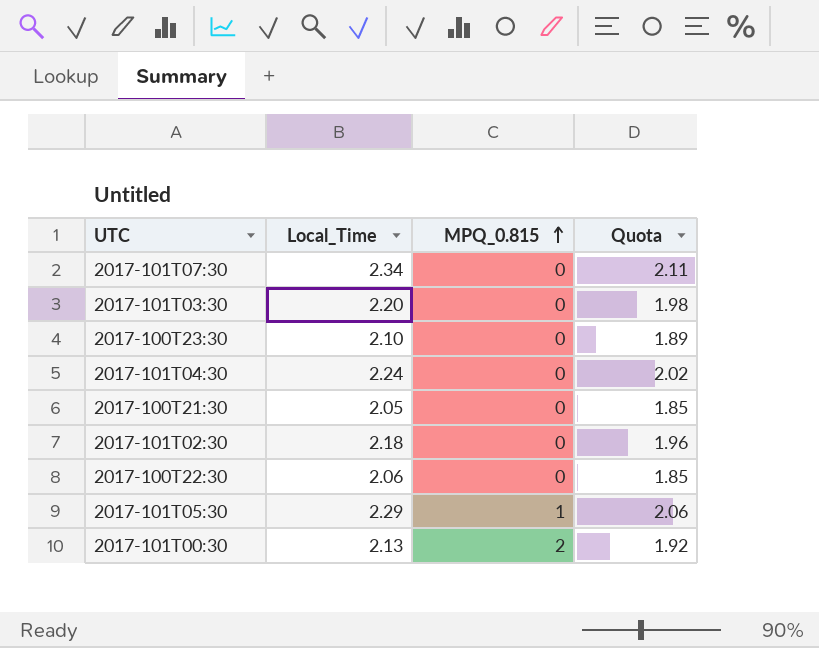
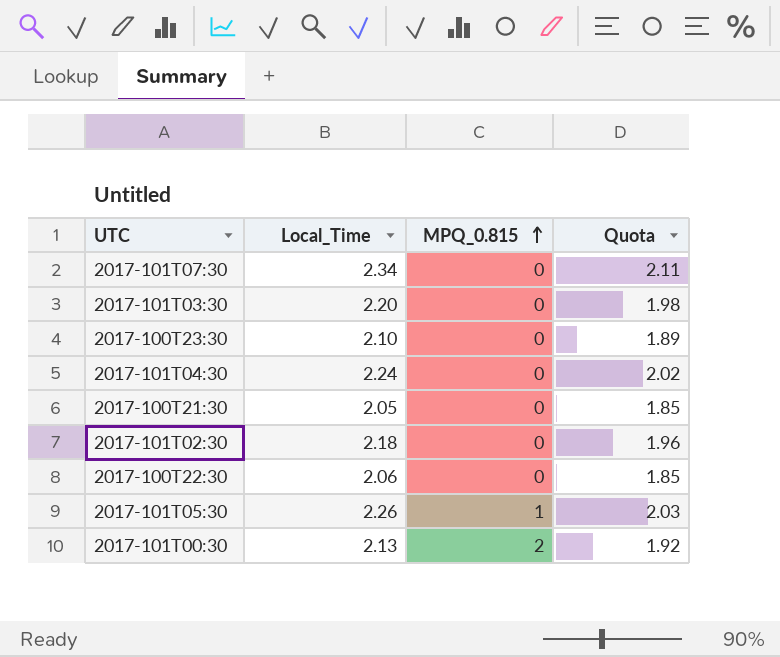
2017-101T05:30 | Local_Time: 2.29 -> 2.26
2017-101T05:30 | Quota: 2.06 -> 2.03

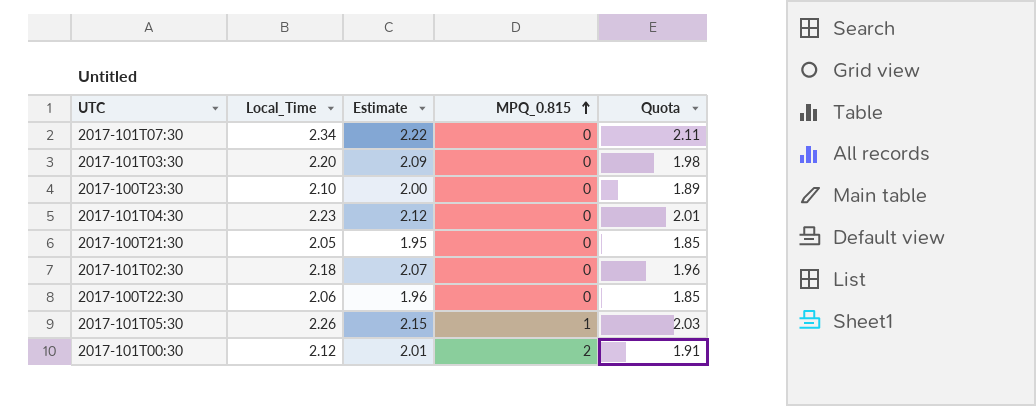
column Estimate | formula: none -> [Local_Time] * 0.95
2017-101T04:30 | Local_Time: 2.24 -> 2.23
2017-101T04:30 | Quota: 2.02 -> 2.01
2017-101T00:30 | Local_Time: 2.13 -> 2.12
2017-101T00:30 | Quota: 1.92 -> 1.91

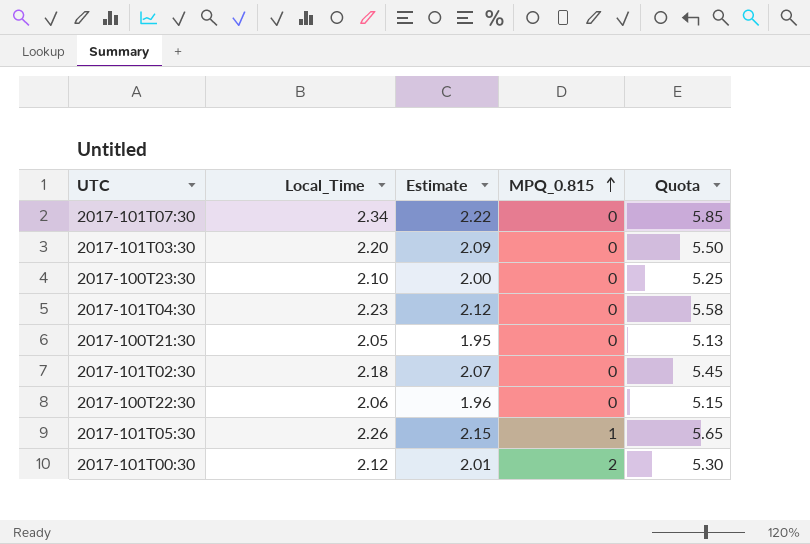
column Quota | formula: [Local_Time] * 0.9 -> [Local_Time] * 2.5

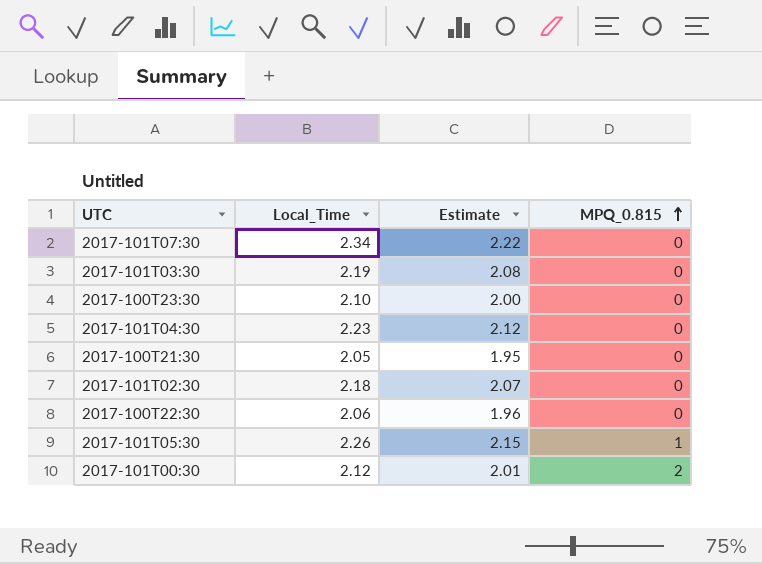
column Quota | formula: [Local_Time] * 2.5 -> none
2017-101T03:30 | Local_Time: 2.20 -> 2.19
2017-101T03:30 | Estimate: 2.09 -> 2.08

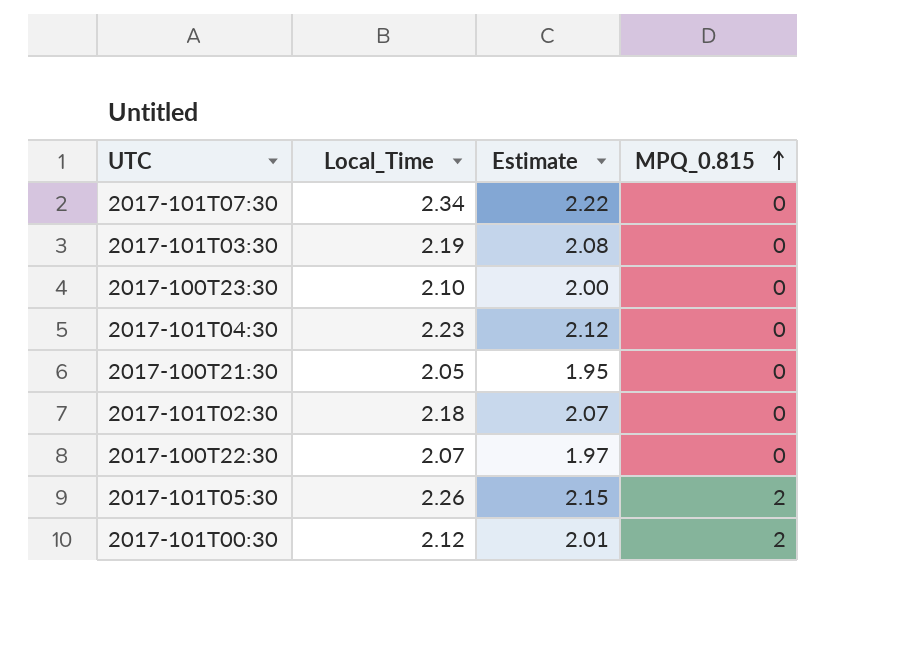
2017-100T22:30 | Local_Time: 2.06 -> 2.07
2017-100T22:30 | Estimate: 1.96 -> 1.97
2017-101T05:30 | MPQ_0.815: 1 -> 2

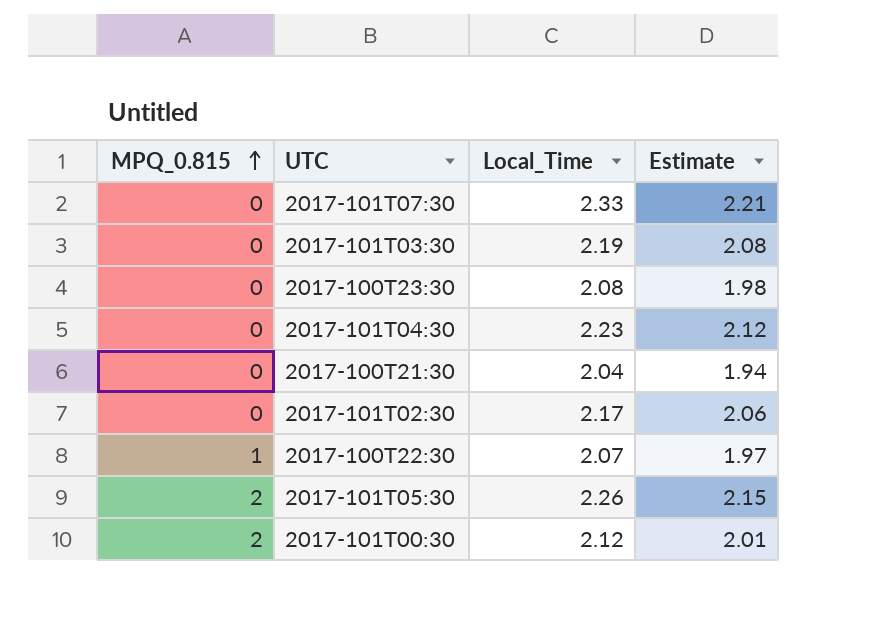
column MPQ_0.815 | position: 4 -> 1
2017-101T07:30 | Local_Time: 2.34 -> 2.33
2017-101T07:30 | Estimate: 2.22 -> 2.21
2017-100T23:30 | Local_Time: 2.10 -> 2.08
2017-100T23:30 | Estimate: 2.00 -> 1.98
2017-100T21:30 | Local_Time: 2.05 -> 2.04
2017-100T21:30 | Estimate: 1.95 -> 1.94
2017-101T02:30 | Local_Time: 2.18 -> 2.17
2017-101T02:30 | Estimate: 2.07 -> 2.06
2017-100T22:30 | MPQ_0.815: 0 -> 1

